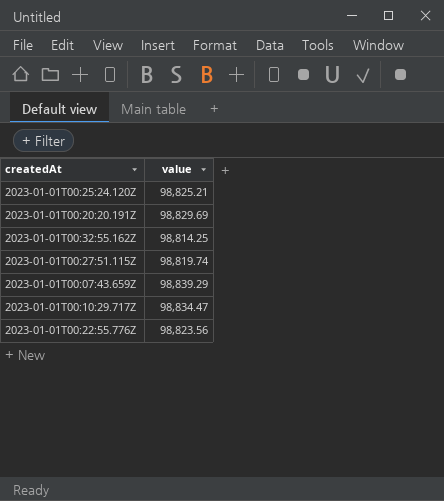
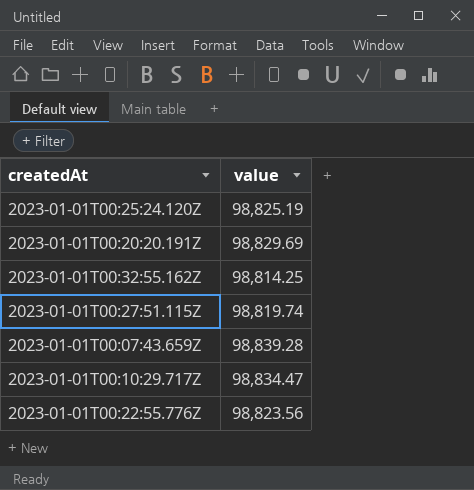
2023-01-01T00:25:24.120Z | value: 98,825.21 -> 98,825.19
2023-01-01T00:07:43.659Z | value: 98,839.29 -> 98,839.28

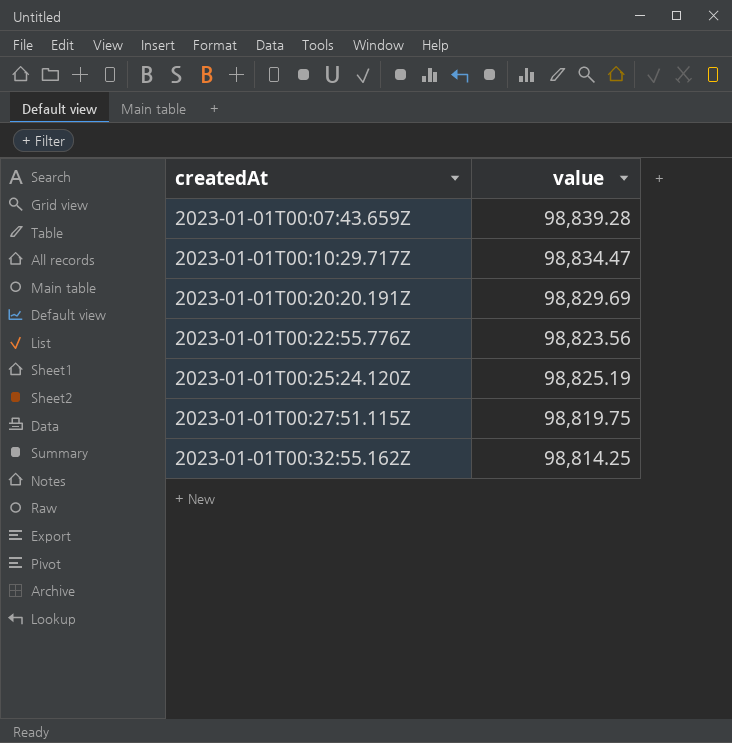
row order: none -> createdAt ascending
2023-01-01T00:27:51.115Z | value: 98,819.74 -> 98,819.75

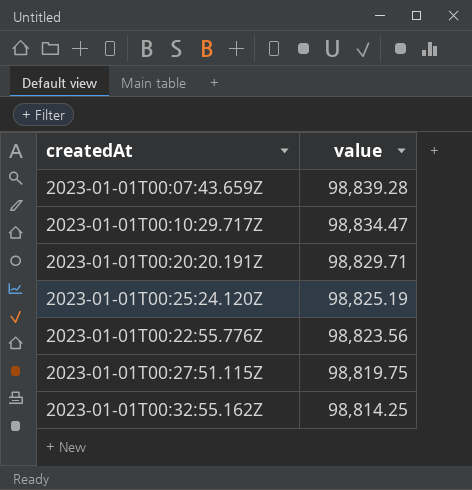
row order: createdAt ascending -> value descending
2023-01-01T00:20:20.191Z | value: 98,829.69 -> 98,829.71

